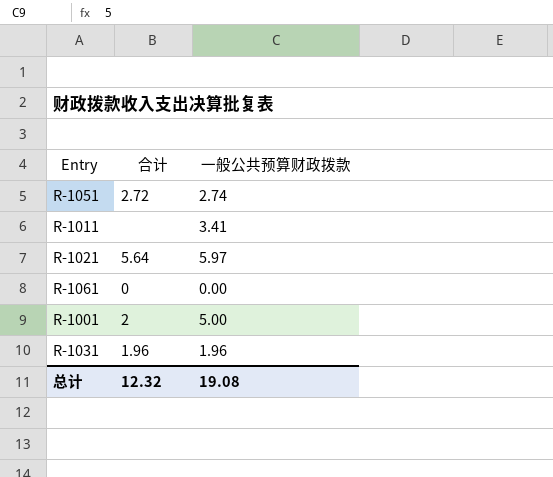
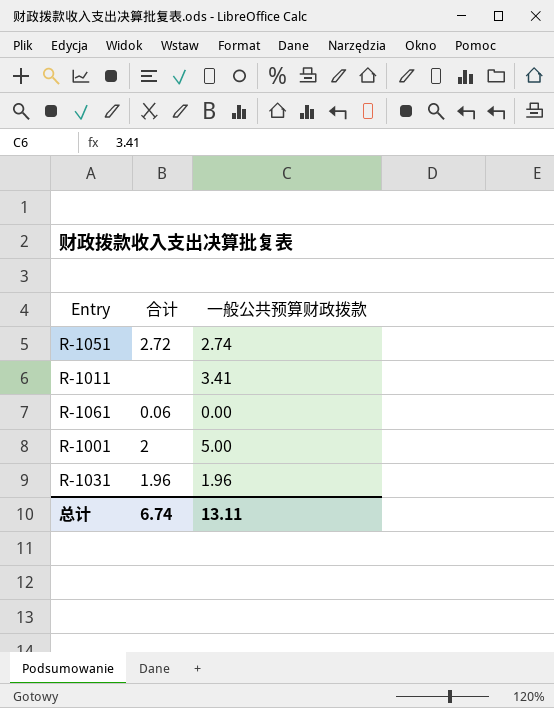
row R-1021: 5.64 | 5.97 -> none
R-1061 | 合计: 0 -> 0.06
总计 | 合计: 12.32 -> 6.74
总计 | 一般公共预算财政拨款: 19.08 -> 13.11

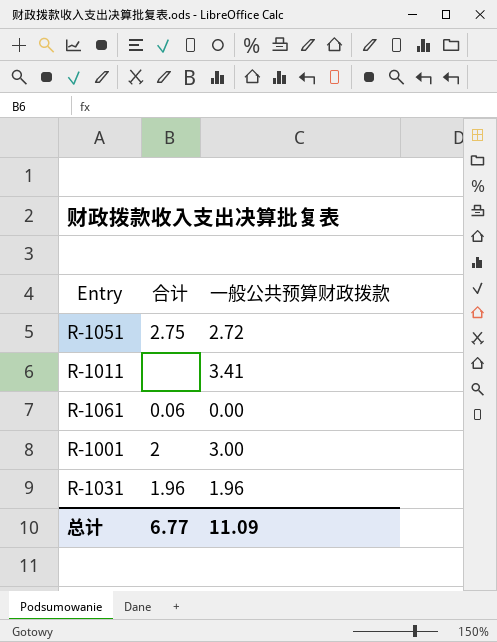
R-1051 | 合计: 2.72 -> 2.75
R-1051 | 一般公共预算财政拨款: 2.74 -> 2.72
R-1001 | 一般公共预算财政拨款: 5.00 -> 3.00
总计 | 合计: 6.74 -> 6.77
总计 | 一般公共预算财政拨款: 13.11 -> 11.09

